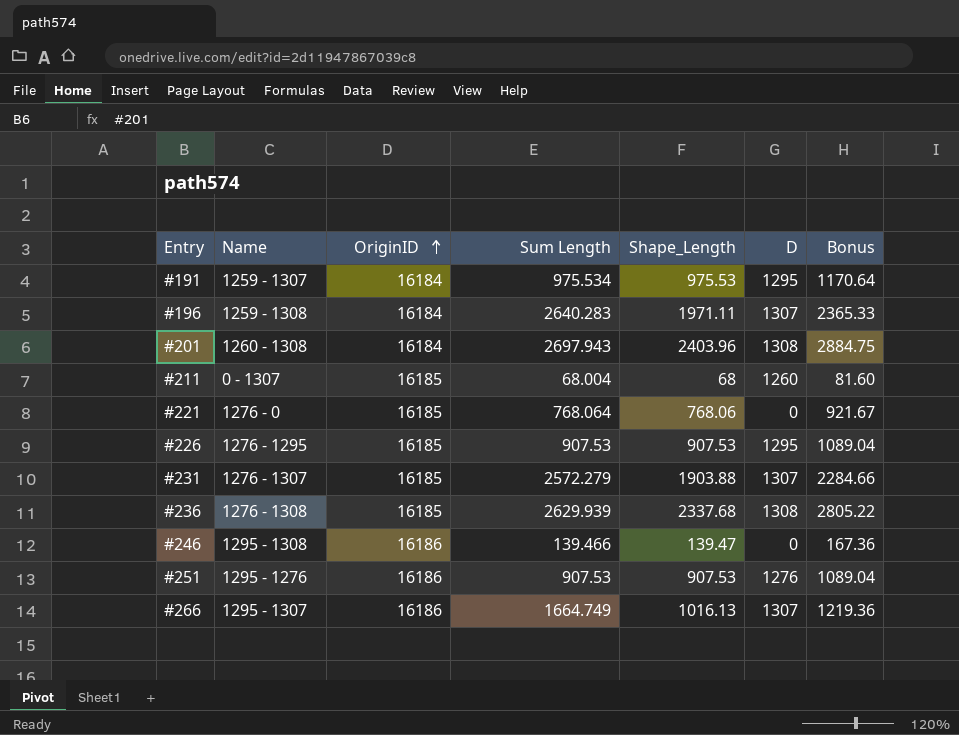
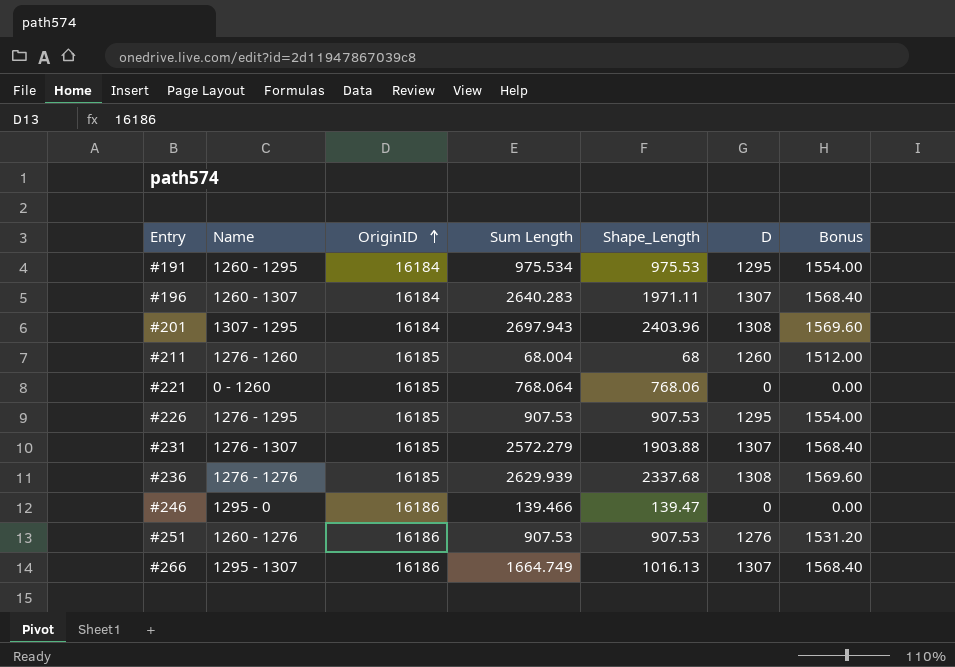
column Bonus | formula: [Shape_Length] * 1.2 -> [D] * 1.2
#191 | Name: 1259 - 1307 -> 1260 - 1295
#196 | Name: 1259 - 1308 -> 1260 - 1307
#201 | Name: 1260 - 1308 -> 1307 - 1295
#211 | Name: 0 - 1307 -> 1276 - 1260
#221 | Name: 1276 - 0 -> 0 - 1260
#236 | Name: 1276 - 1308 -> 1276 - 1276
#246 | Name: 1295 - 1308 -> 1295 - 0
#251 | Name: 1295 - 1276 -> 1260 - 1276

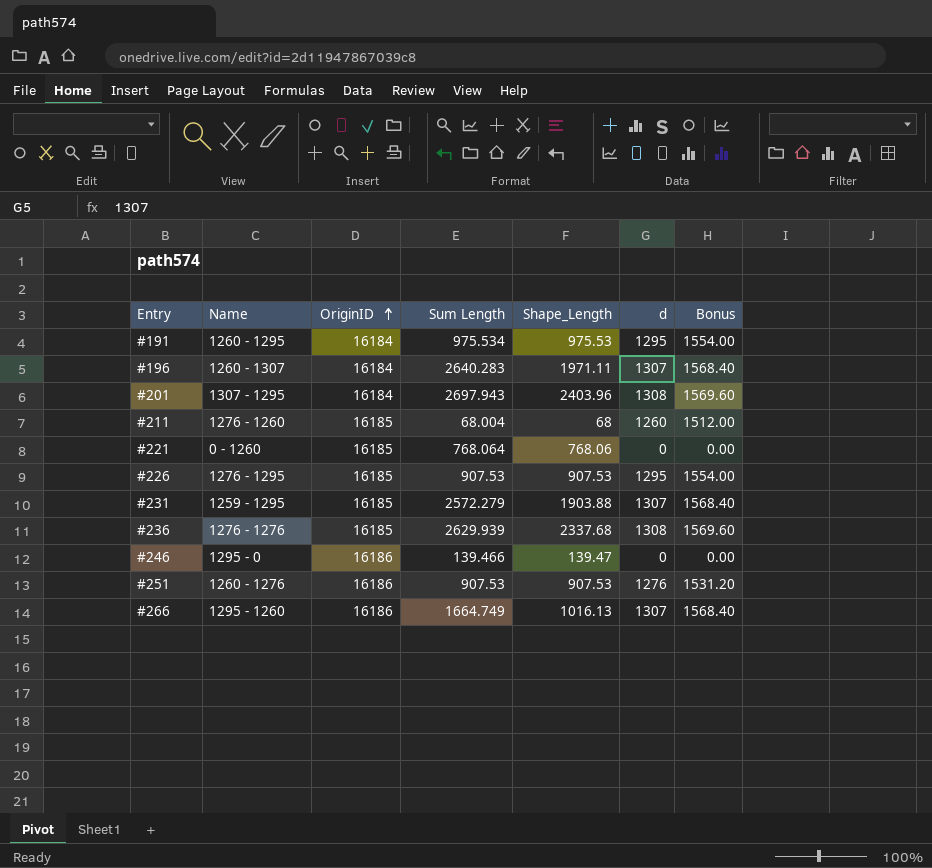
column name: D -> d
#231 | Name: 1276 - 1307 -> 1259 - 1295
#266 | Name: 1295 - 1307 -> 1295 - 1260

